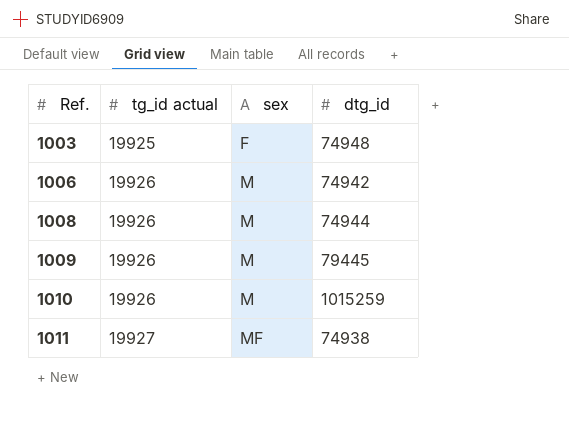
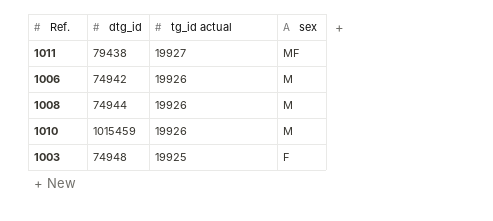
row order: Ref. ascending -> tg_id actual descending
column dtg_id | position: 4 -> 2
row 1009: 19926 | M | 79445 -> none
1011 | dtg_id: 74938 -> 79438
1010 | dtg_id: 1015259 -> 1015459

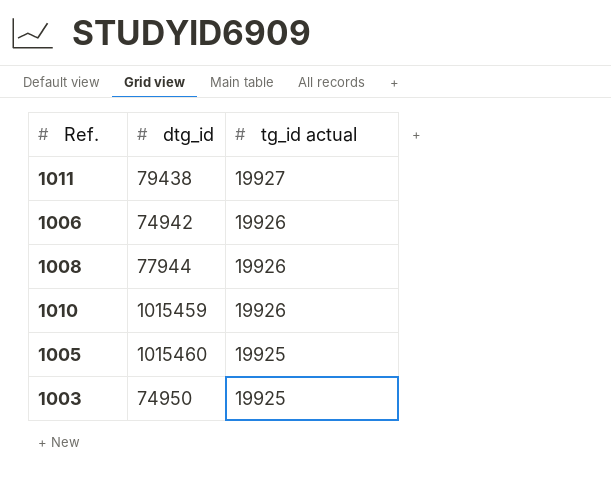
column sex | position: 4 -> none
1008 | dtg_id: 74944 -> 77944
row 1005: none -> 1015460 | 19925
1003 | dtg_id: 74948 -> 74950

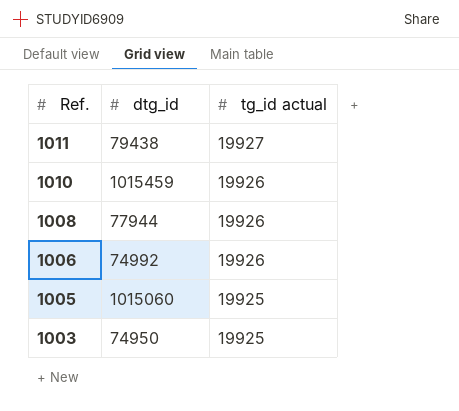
row order: tg_id actual descending -> Ref. descending
1006 | dtg_id: 74942 -> 74992
1005 | dtg_id: 1015460 -> 1015060

